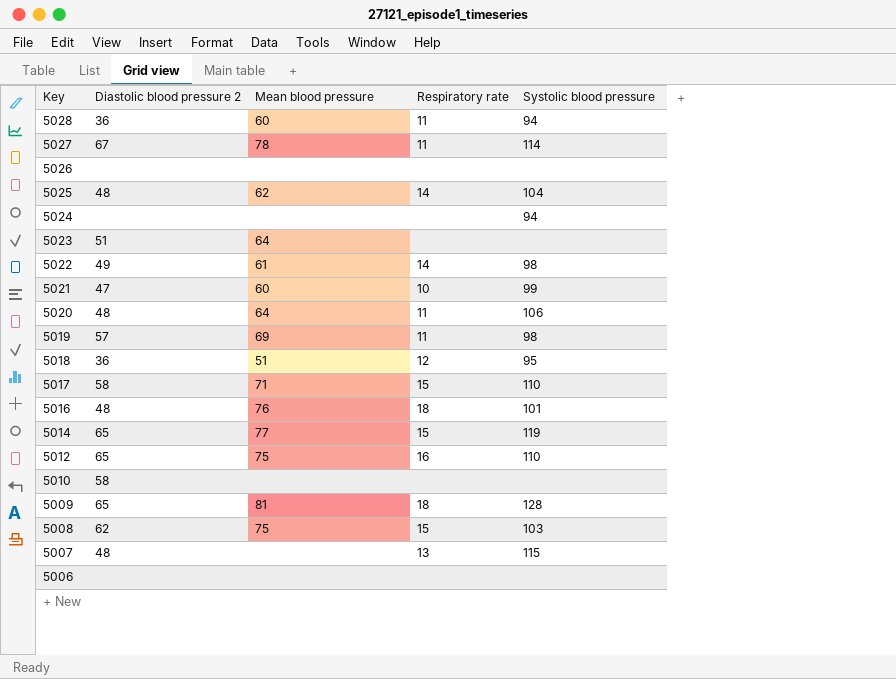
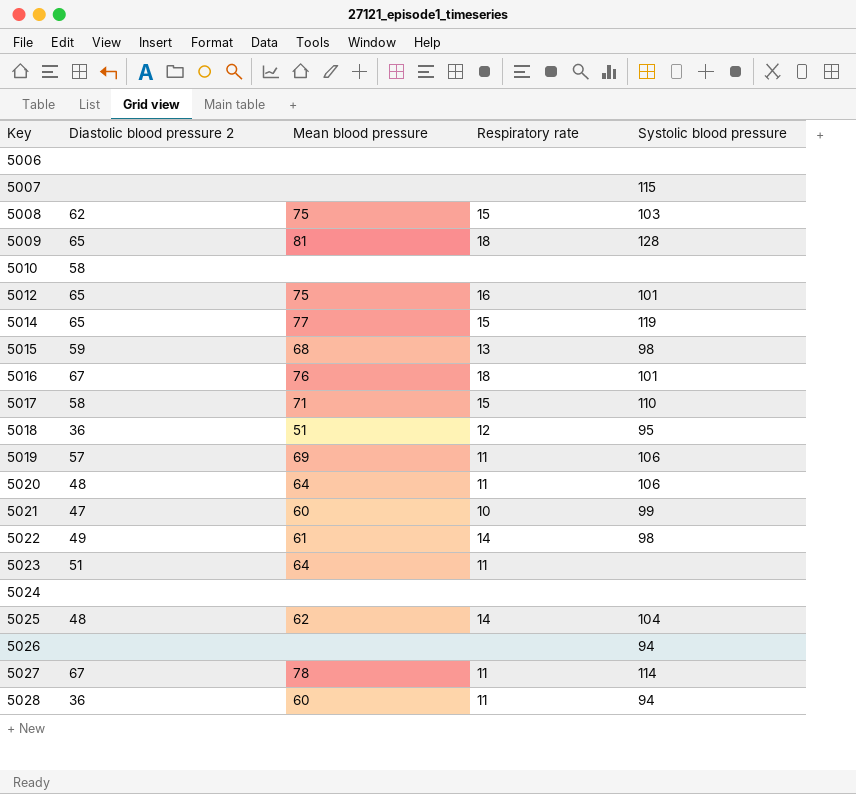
row order: Key descending -> Key ascending
5007 | Diastolic blood pressure 2: 48 -> none
5007 | Respiratory rate: 13 -> none
5012 | Systolic blood pressure: 110 -> 101
row 5015: none -> 59 | 68 | 13 | 98
5016 | Diastolic blood pressure 2: 48 -> 67
5019 | Systolic blood pressure: 98 -> 106
5023 | Respiratory rate: none -> 11
5024 | Systolic blood pressure: 94 -> none
5026 | Systolic blood pressure: none -> 94

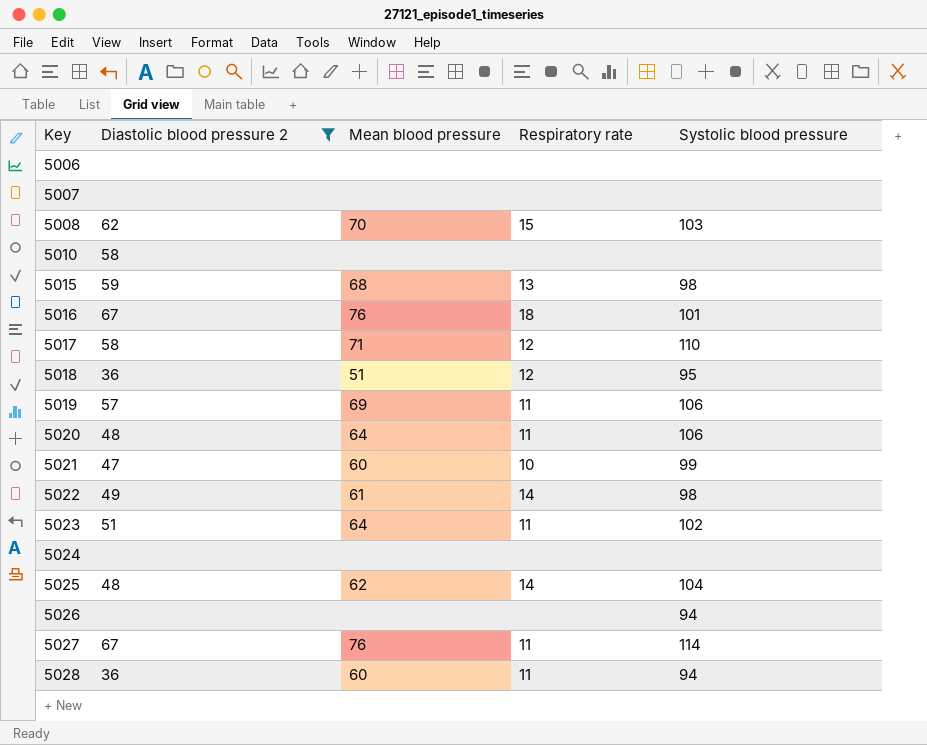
filter: none -> Diastolic blood pressure 2 != 65
5007 | Systolic blood pressure: 115 -> none
5008 | Mean blood pressure: 75 -> 70
5017 | Respiratory rate: 15 -> 12
5023 | Systolic blood pressure: none -> 102
5027 | Mean blood pressure: 78 -> 76

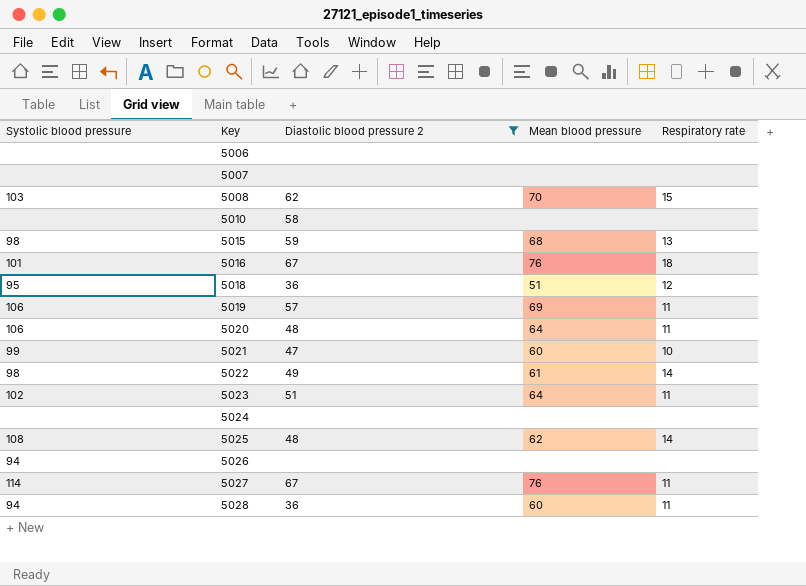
column Systolic blood pressure | position: 5 -> 1
row 5017: 58 | 71 | 12 | 110 -> none
5025 | Systolic blood pressure: 104 -> 108

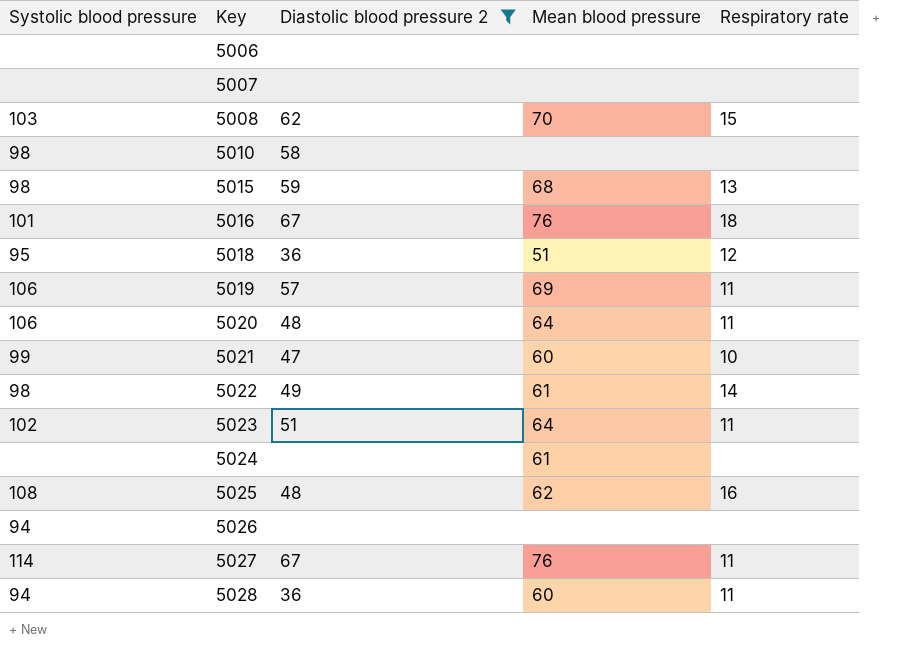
5010 | Systolic blood pressure: none -> 98
5024 | Mean blood pressure: none -> 61
5025 | Respiratory rate: 14 -> 16

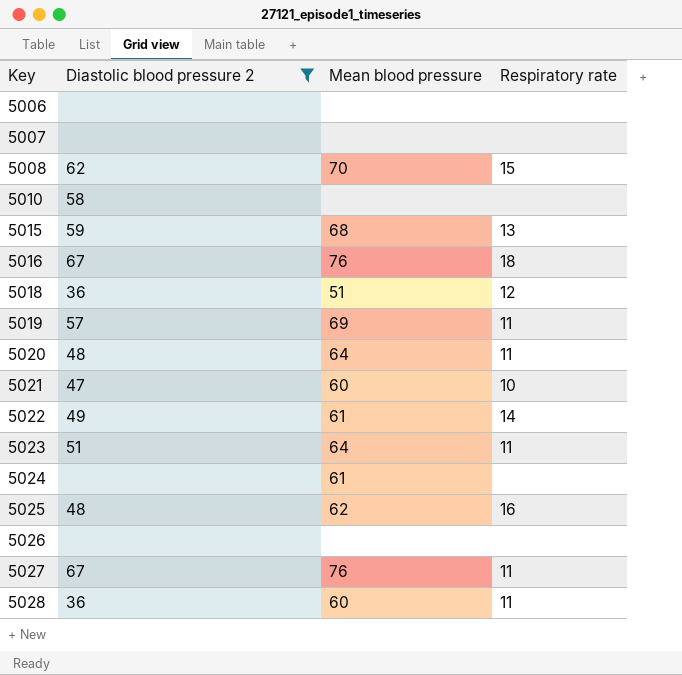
column Systolic blood pressure | position: 1 -> none

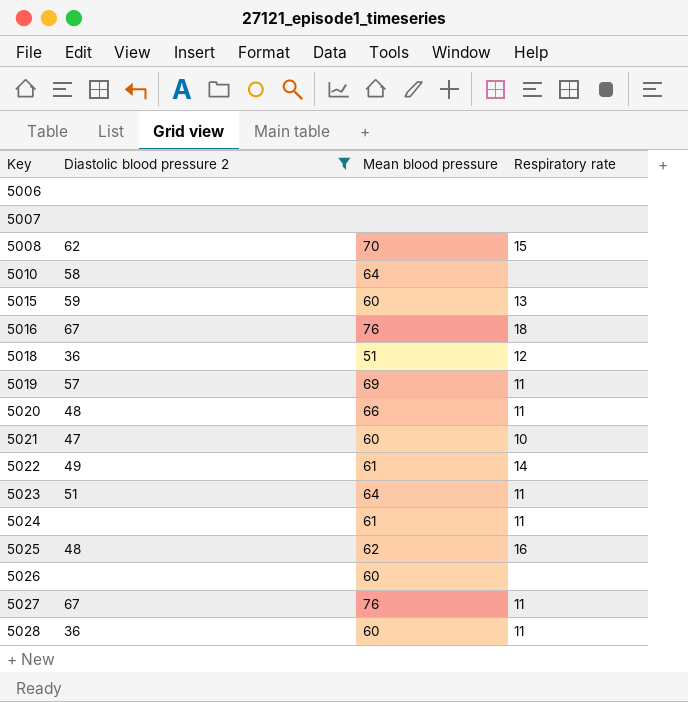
5010 | Mean blood pressure: none -> 64
5015 | Mean blood pressure: 68 -> 60
5020 | Mean blood pressure: 64 -> 66
5024 | Respiratory rate: none -> 11
5026 | Mean blood pressure: none -> 60

